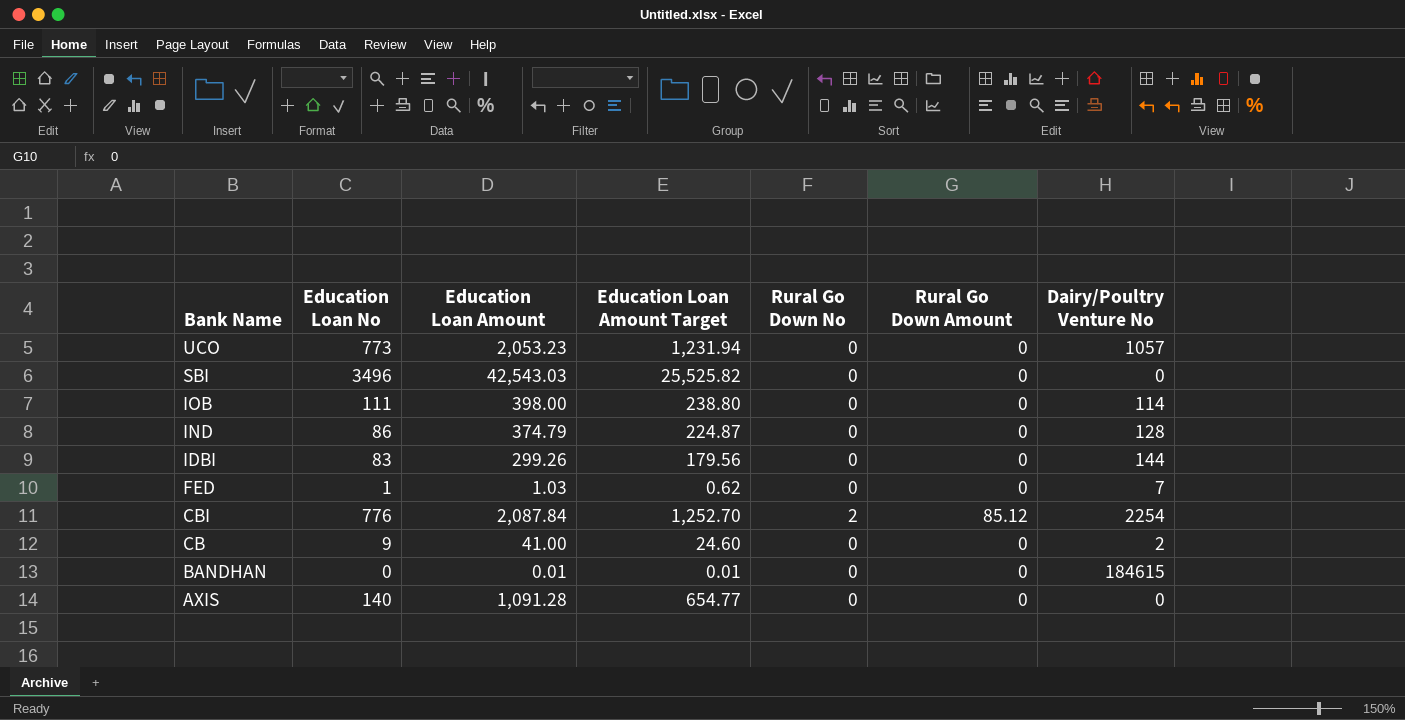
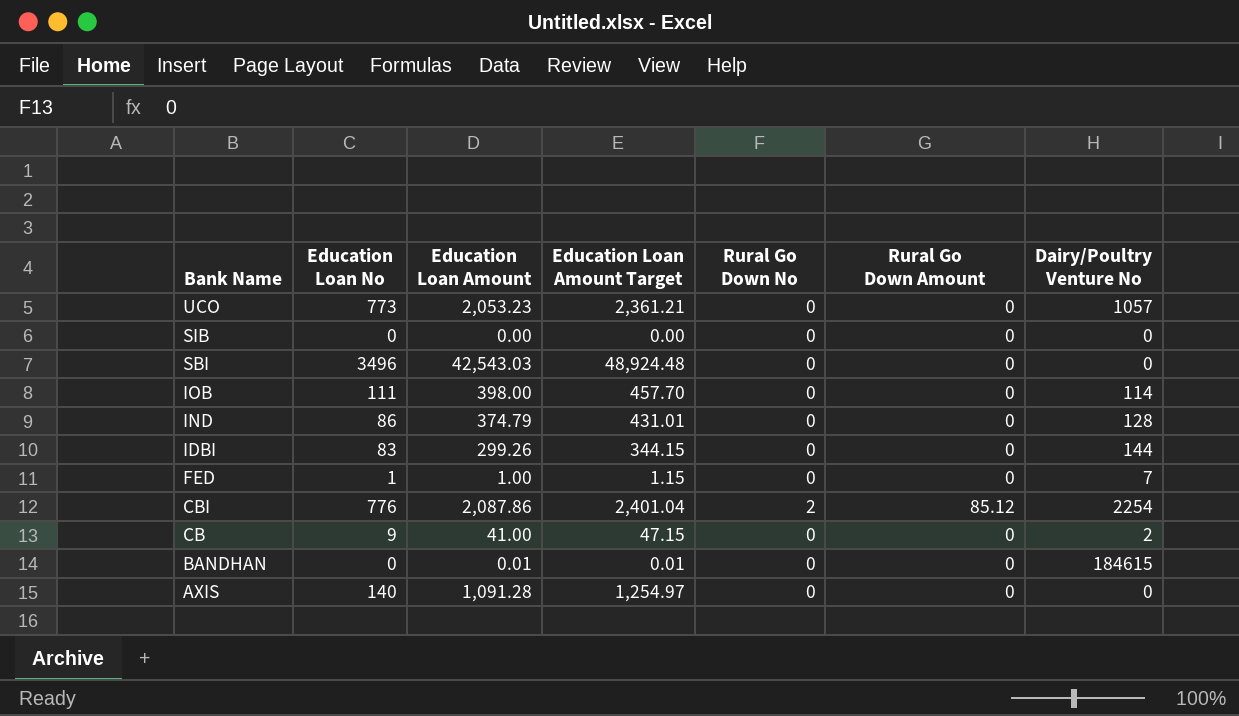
column Education Loan Amount Target | formula: [Education Loan Amount] * 0.6 -> [Education Loan Amount] * 1.15
row SIB: none -> 0 | 0.00 | 0.00 | 0 | 0 | 0
FED | Education Loan Amount: 1.03 -> 1.00
CBI | Education Loan Amount: 2,087.84 -> 2,087.86

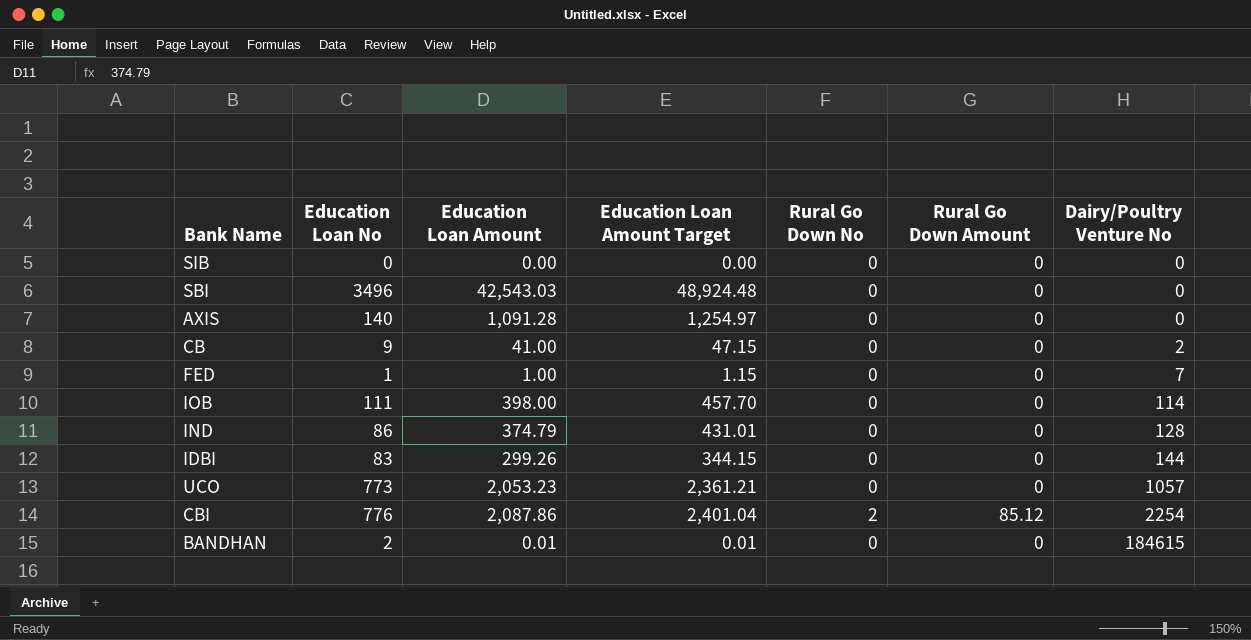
row order: Bank Name descending -> Dairy/Poultry Venture No ascending
BANDHAN | Education Loan No: 0 -> 2

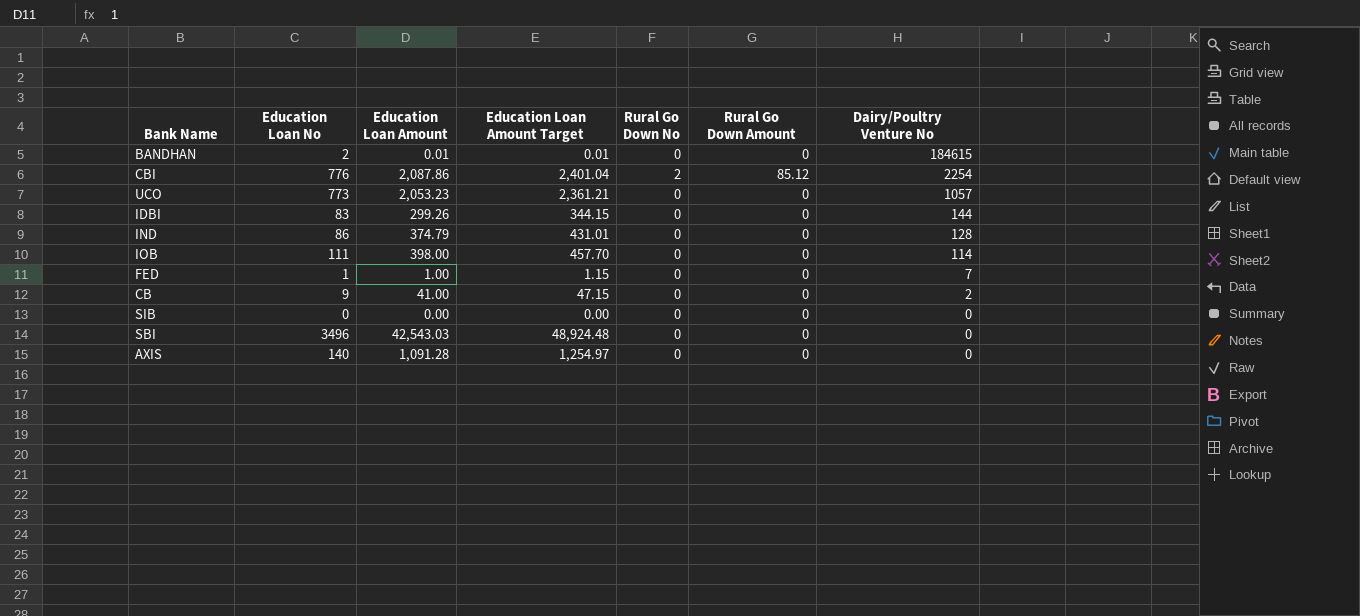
row order: Dairy/Poultry Venture No ascending -> Dairy/Poultry Venture No descending

